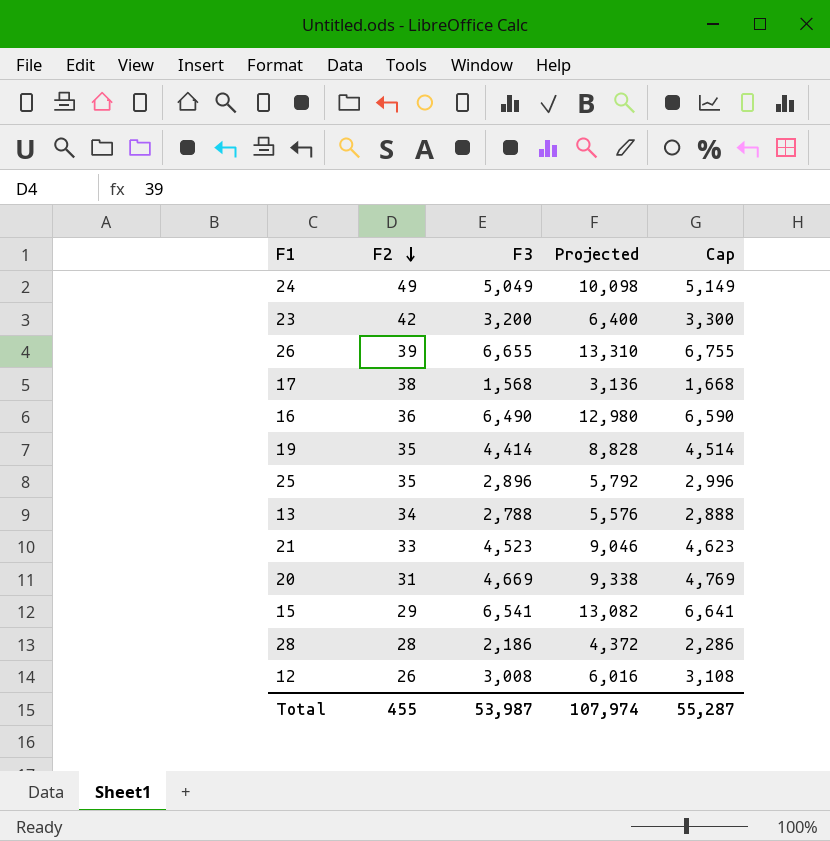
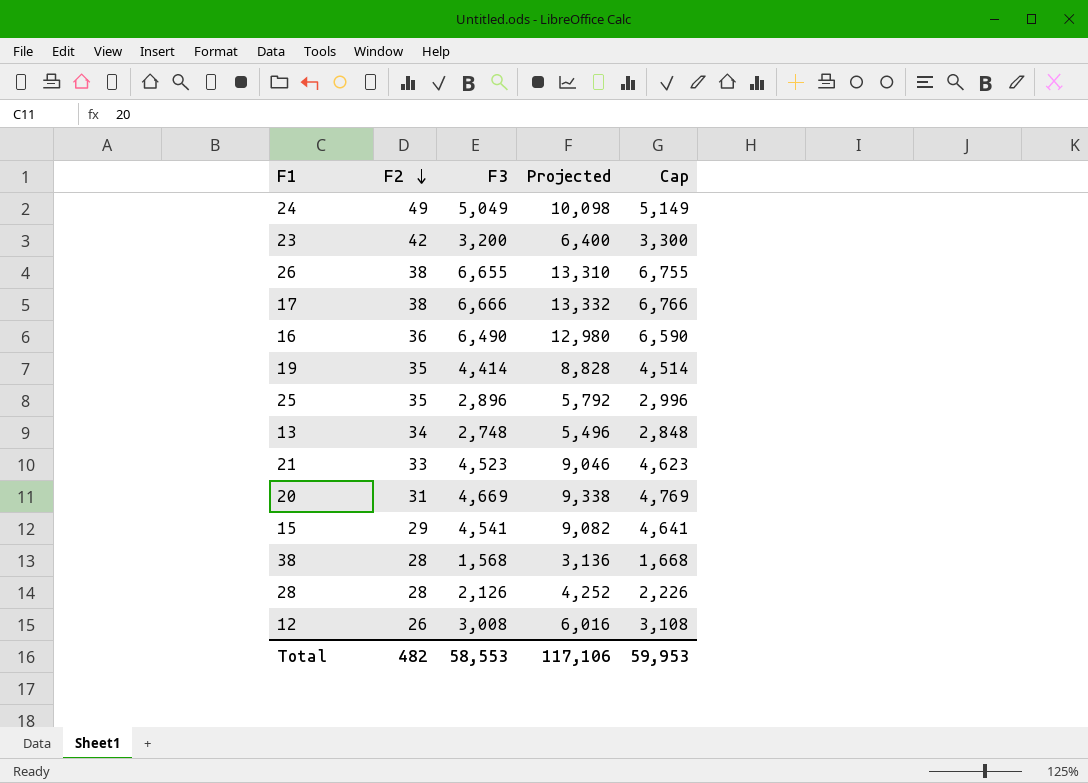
26 | F2: 39 -> 38
17 | F3: 1,568 -> 6,666
17 | Projected: 3,136 -> 13,332
17 | Cap: 1,668 -> 6,766
13 | F3: 2,788 -> 2,748
13 | Projected: 5,576 -> 5,496
13 | Cap: 2,888 -> 2,848
15 | F3: 6,541 -> 4,541
15 | Projected: 13,082 -> 9,082
15 | Cap: 6,641 -> 4,641
row 38: none -> 28 | 1,568 | 3,136 | 1,668
28 | F3: 2,186 -> 2,126
28 | Projected: 4,372 -> 4,252
28 | Cap: 2,286 -> 2,226
Total | F2: 455 -> 482
Total | F3: 53,987 -> 58,553
Total | Projected: 107,974 -> 117,106
Total | Cap: 55,287 -> 59,953

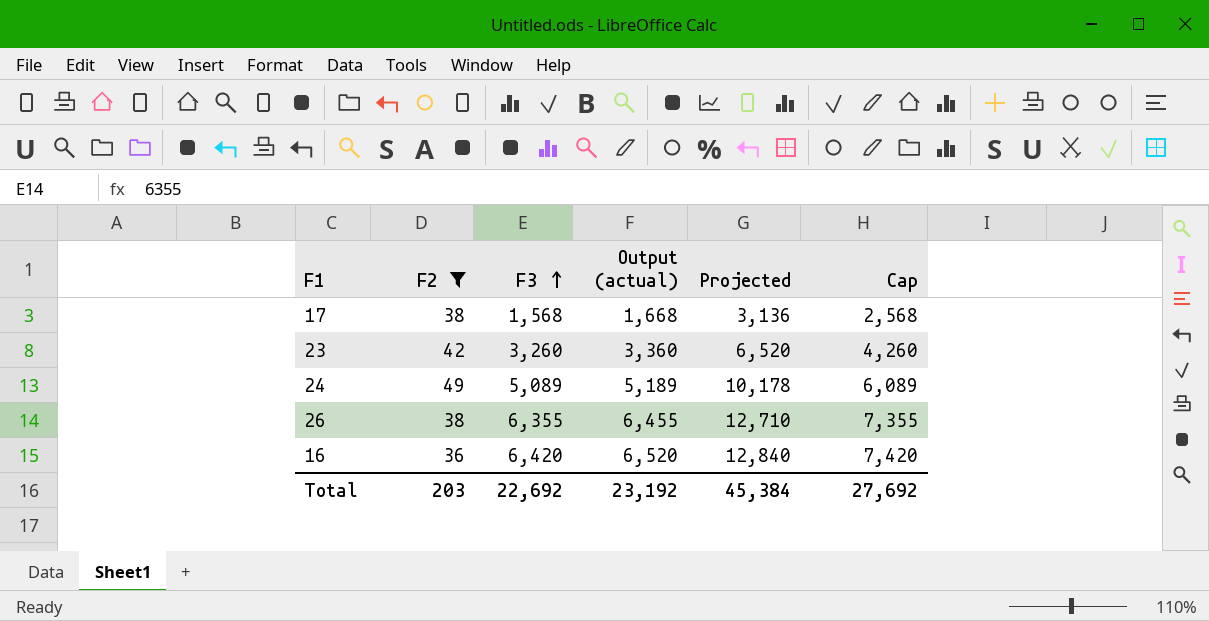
filter: none -> F2 >= 36
row order: F2 descending -> F3 ascending
column Output (actual) | formula: none -> [F3] + 100
column Cap | formula: [F3] + 100 -> [F3] + 1000
17 | F3: 6,666 -> 1,568
17 | Projected: 13,332 -> 3,136
23 | F3: 3,200 -> 3,260
23 | Projected: 6,400 -> 6,520
24 | F3: 5,049 -> 5,089
24 | Projected: 10,098 -> 10,178
26 | F3: 6,655 -> 6,355
26 | Projected: 13,310 -> 12,710
16 | F3: 6,490 -> 6,420
16 | Projected: 12,980 -> 12,840
Total | F2: 482 -> 203
Total | F3: 58,553 -> 22,692
Total | Projected: 117,106 -> 45,384
Total | Cap: 59,953 -> 27,692

